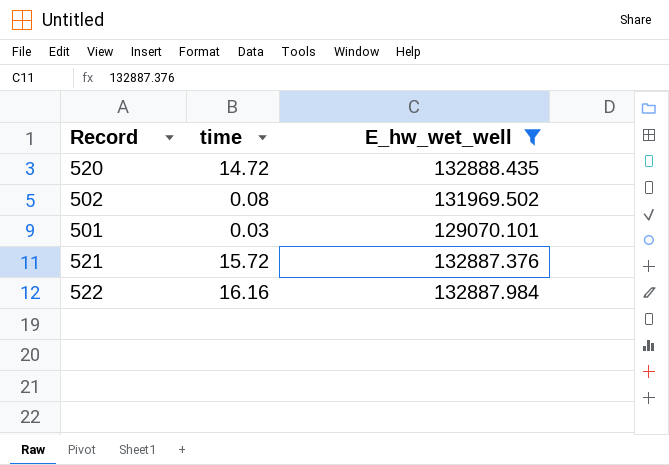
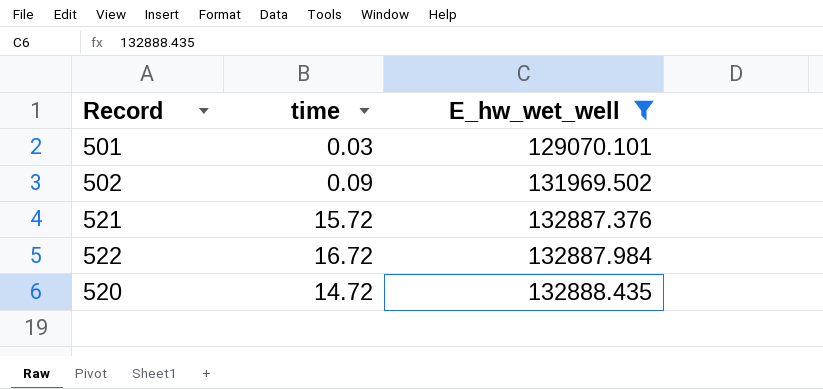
row order: none -> E_hw_wet_well ascending
502 | time: 0.08 -> 0.09
522 | time: 16.16 -> 16.72

